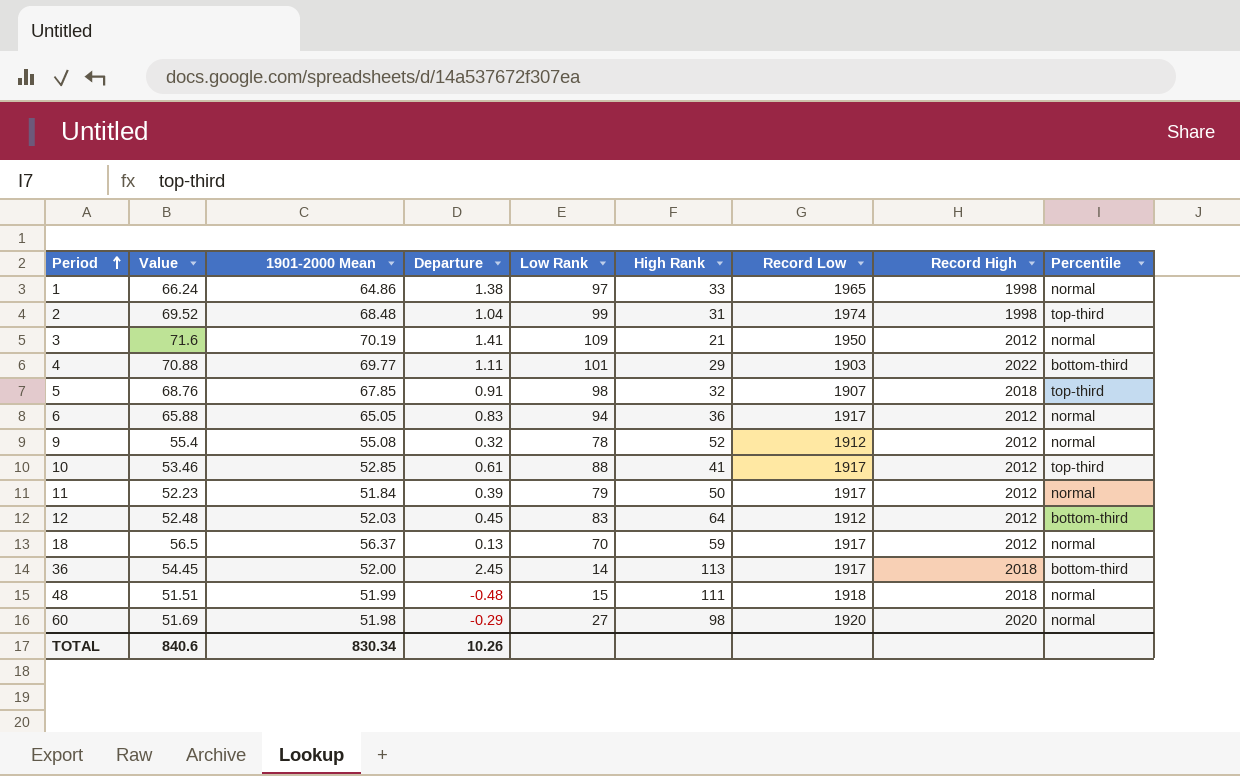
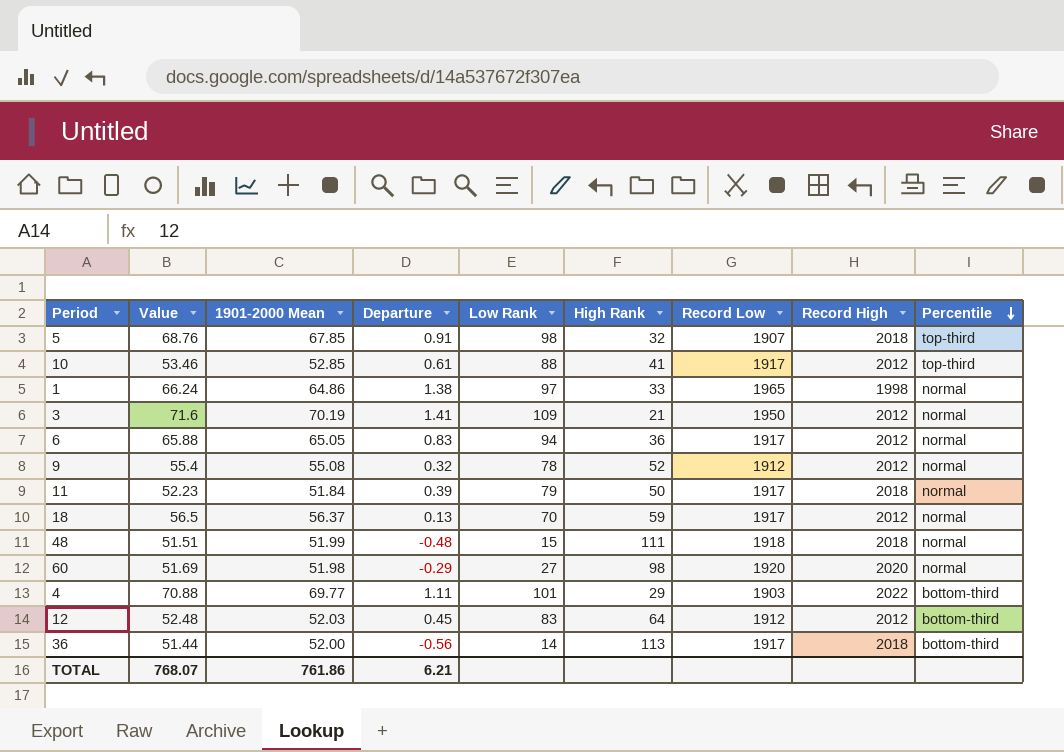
row order: Period ascending -> Percentile descending
row 2: 69.52 | 68.48 | 1.04 | 99 | 31 | 1974 | 1998 | top-third -> none
11 | Record High: 2012 -> 2018
36 | Value: 54.45 -> 51.44
36 | Departure: 2.45 -> -0.56
TOTAL | Value: 840.6 -> 768.07
TOTAL | 1901-2000 Mean: 830.34 -> 761.86
TOTAL | Departure: 10.26 -> 6.21

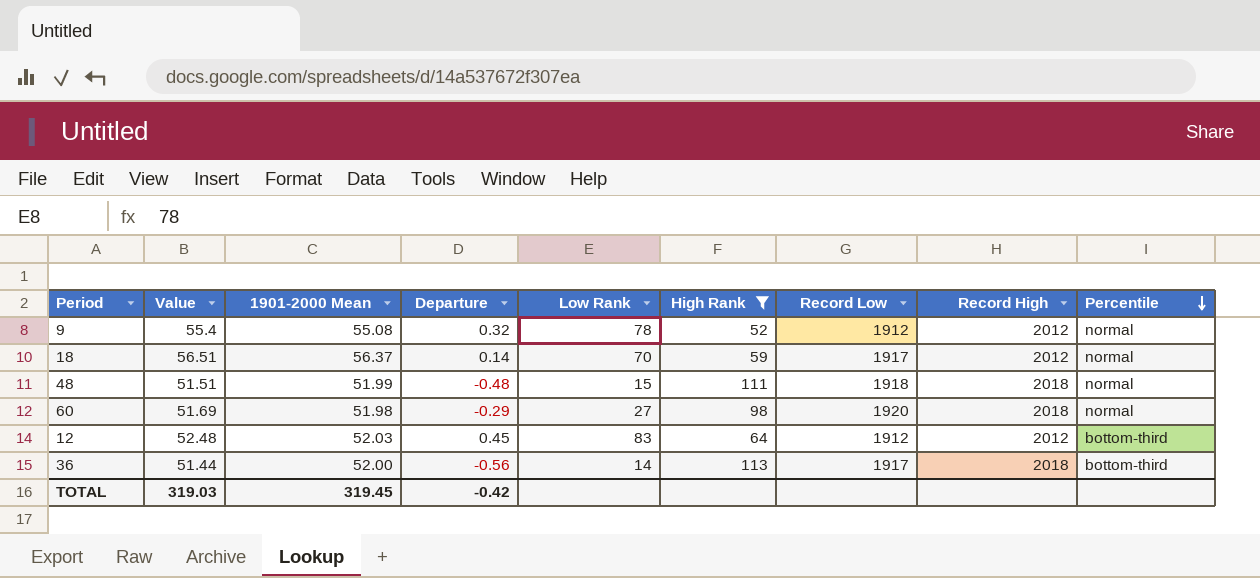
filter: none -> High Rank >= 52
18 | Value: 56.5 -> 56.51
18 | Departure: 0.13 -> 0.14
60 | Record High: 2020 -> 2018
TOTAL | Value: 768.07 -> 319.03
TOTAL | 1901-2000 Mean: 761.86 -> 319.45
TOTAL | Departure: 6.21 -> -0.42

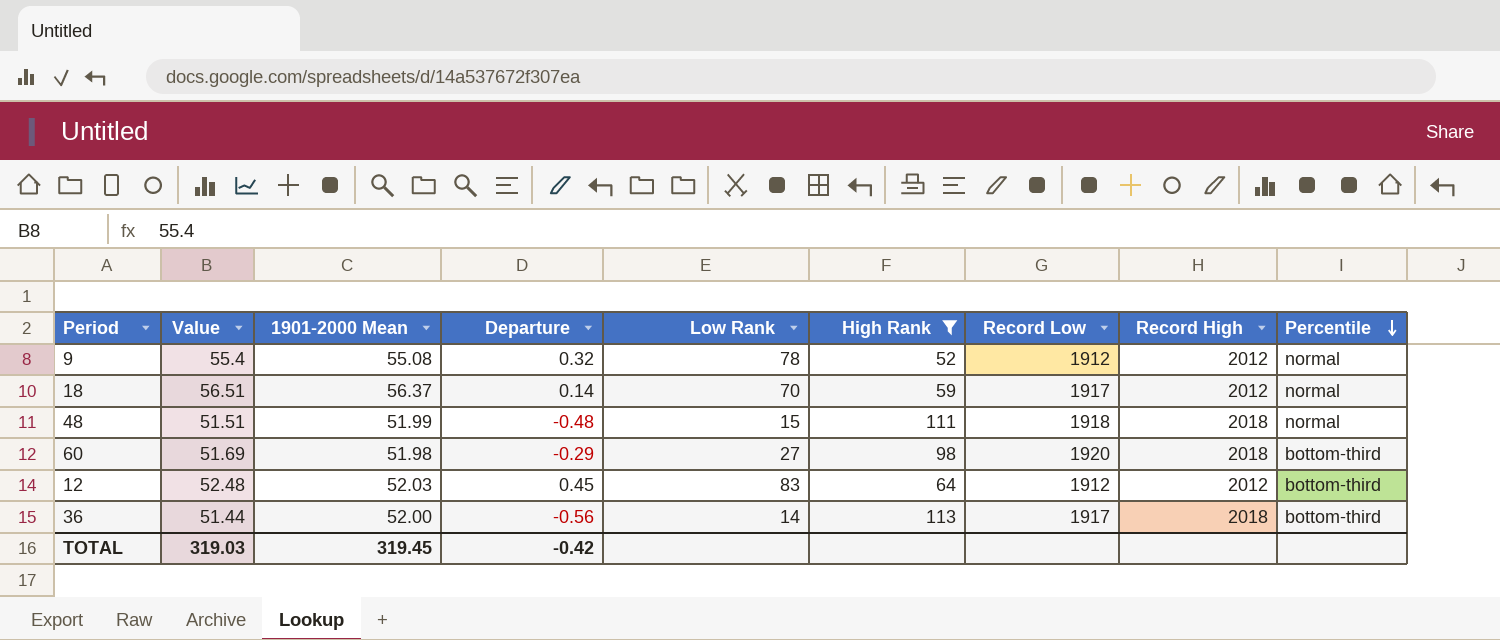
60 | Percentile: normal -> bottom-third

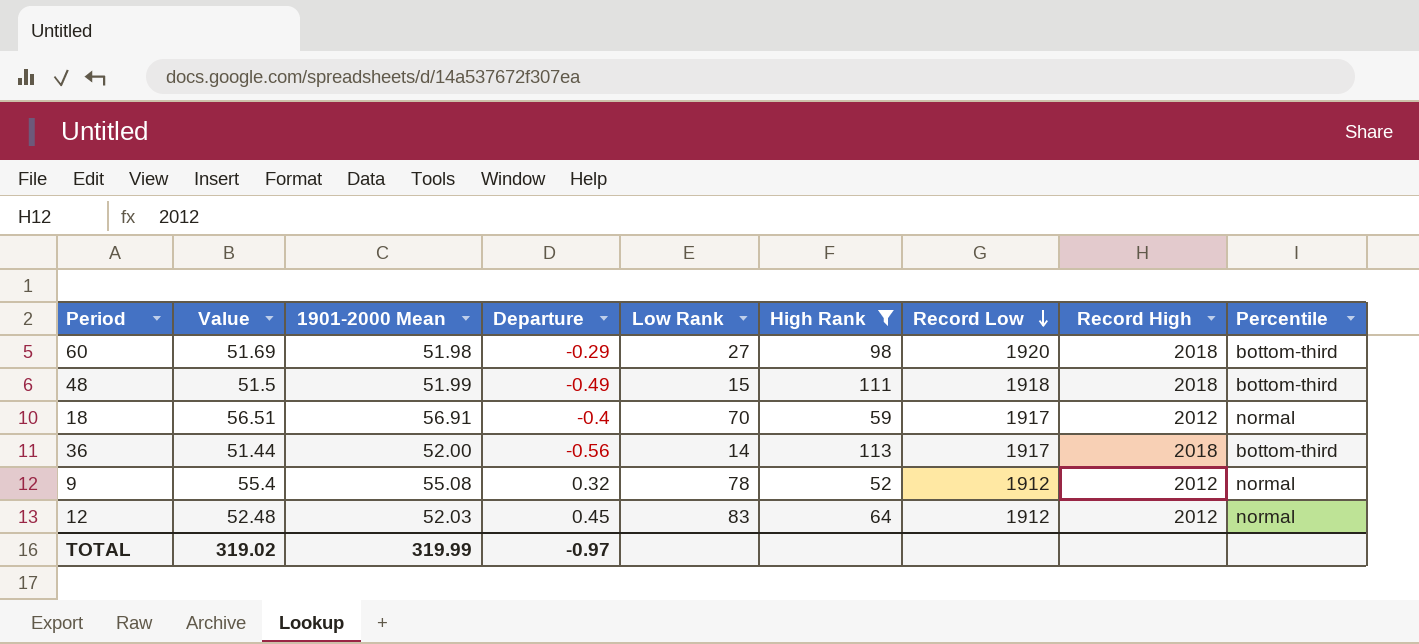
row order: Percentile descending -> Record Low descending
48 | Value: 51.51 -> 51.5
48 | Departure: -0.48 -> -0.49
48 | Percentile: normal -> bottom-third
18 | 1901-2000 Mean: 56.37 -> 56.91
18 | Departure: 0.14 -> -0.4
12 | Percentile: bottom-third -> normal
TOTAL | Value: 319.03 -> 319.02
TOTAL | 1901-2000 Mean: 319.45 -> 319.99
TOTAL | Departure: -0.42 -> -0.97

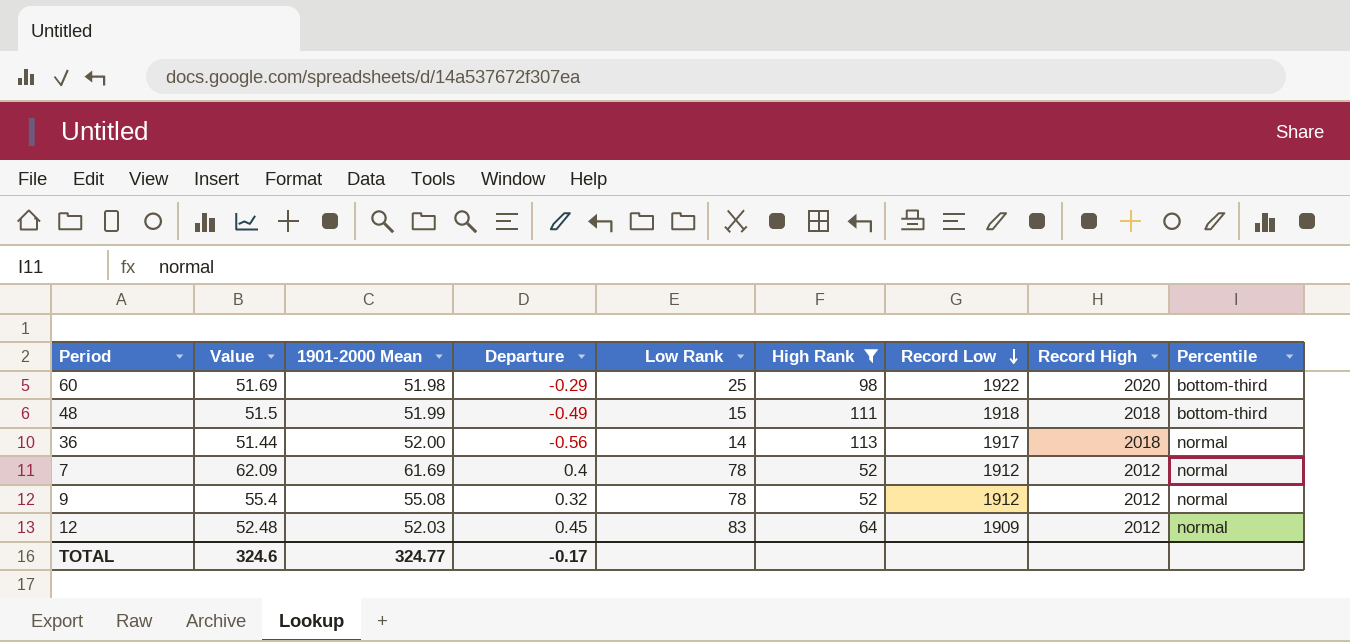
row 18: 56.51 | 56.91 | -0.4 | 70 | 59 | 1917 | 2012 | normal -> none
60 | Low Rank: 27 -> 25
60 | Record Low: 1920 -> 1922
60 | Record High: 2018 -> 2020
36 | Percentile: bottom-third -> normal
row 7: none -> 62.09 | 61.69 | 0.4 | 78 | 52 | 1912 | 2012 | normal
12 | Record Low: 1912 -> 1909
TOTAL | Value: 319.02 -> 324.6
TOTAL | 1901-2000 Mean: 319.99 -> 324.77
TOTAL | Departure: -0.97 -> -0.17

